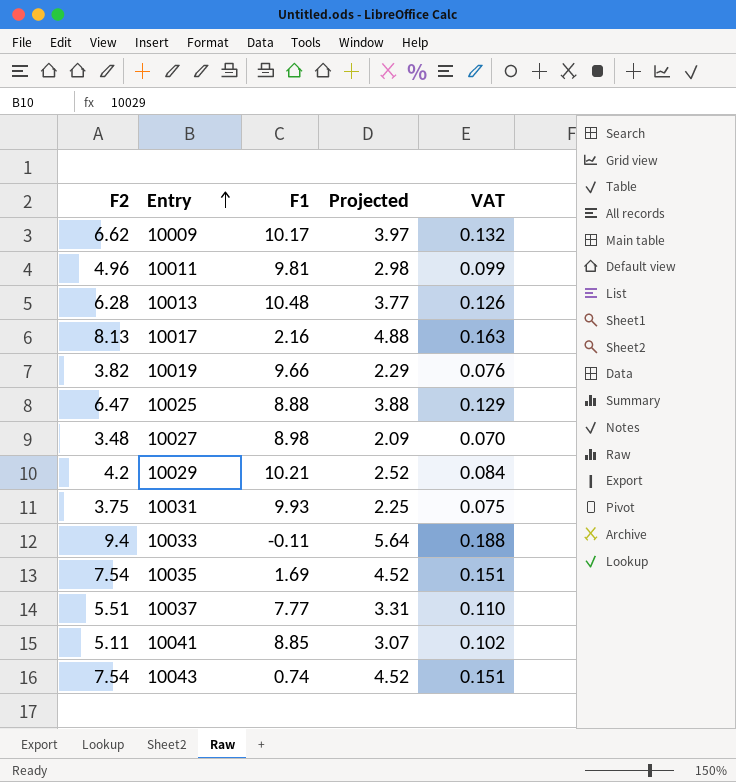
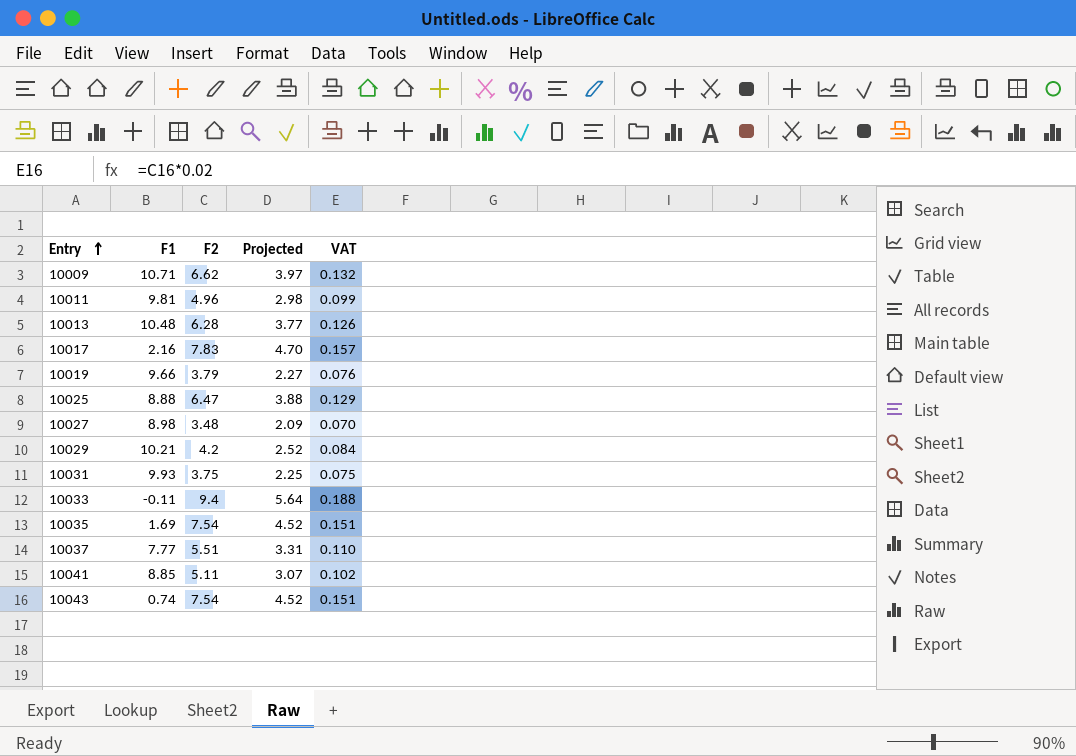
column F2 | position: 1 -> 3
10009 | F1: 10.17 -> 10.71
10017 | F2: 8.13 -> 7.83
10017 | Projected: 4.88 -> 4.70
10017 | VAT: 0.163 -> 0.157
10019 | F2: 3.82 -> 3.79
10019 | Projected: 2.29 -> 2.27

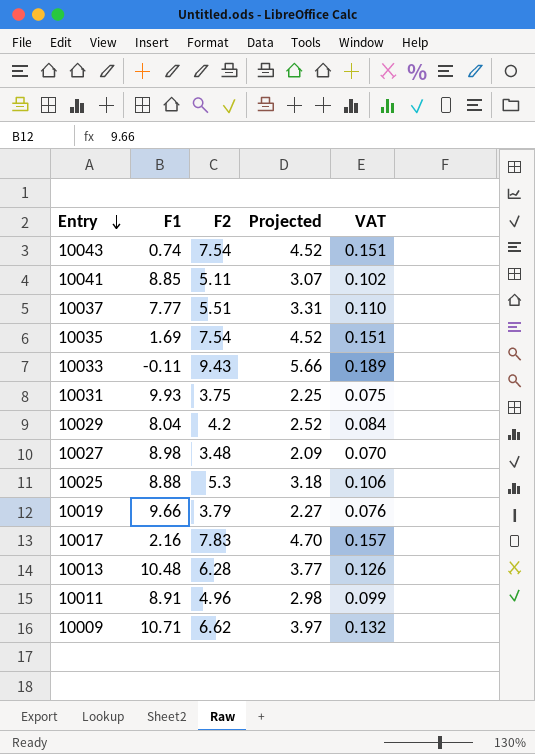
row order: Entry ascending -> Entry descending
10033 | F2: 9.4 -> 9.43
10033 | Projected: 5.64 -> 5.66
10033 | VAT: 0.188 -> 0.189
10029 | F1: 10.21 -> 8.04
10025 | F2: 6.47 -> 5.3
10025 | Projected: 3.88 -> 3.18
10025 | VAT: 0.129 -> 0.106
10011 | F1: 9.81 -> 8.91

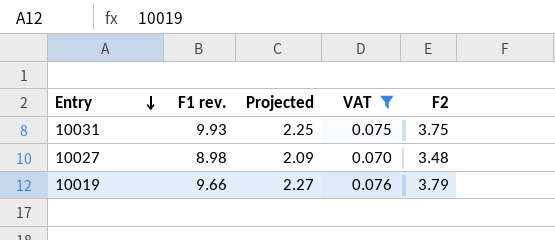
filter: none -> VAT <= 0.076
column name: F1 -> F1 rev.
column F2 | position: 3 -> 5

